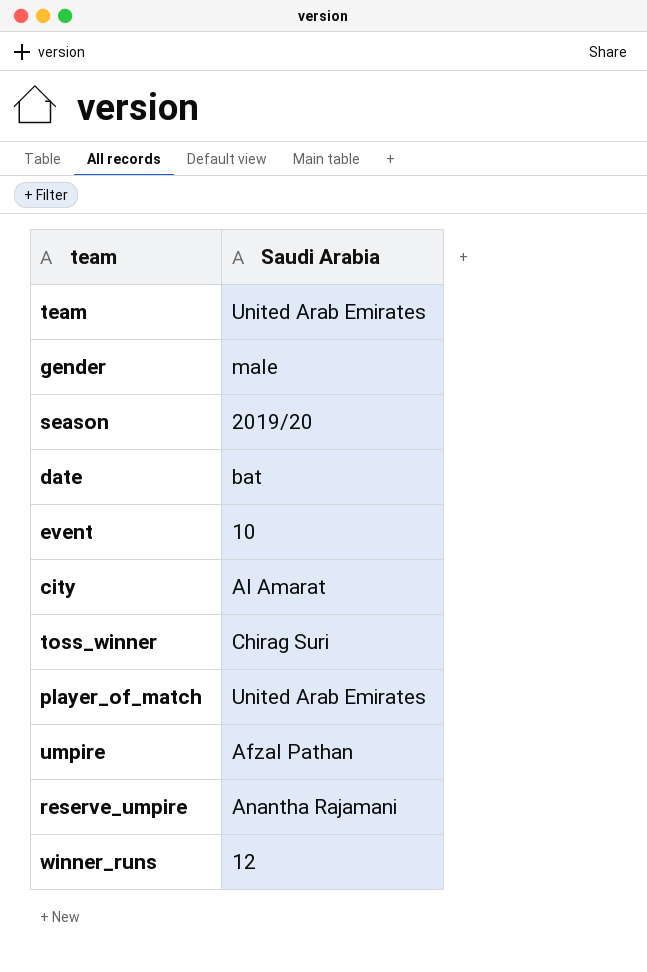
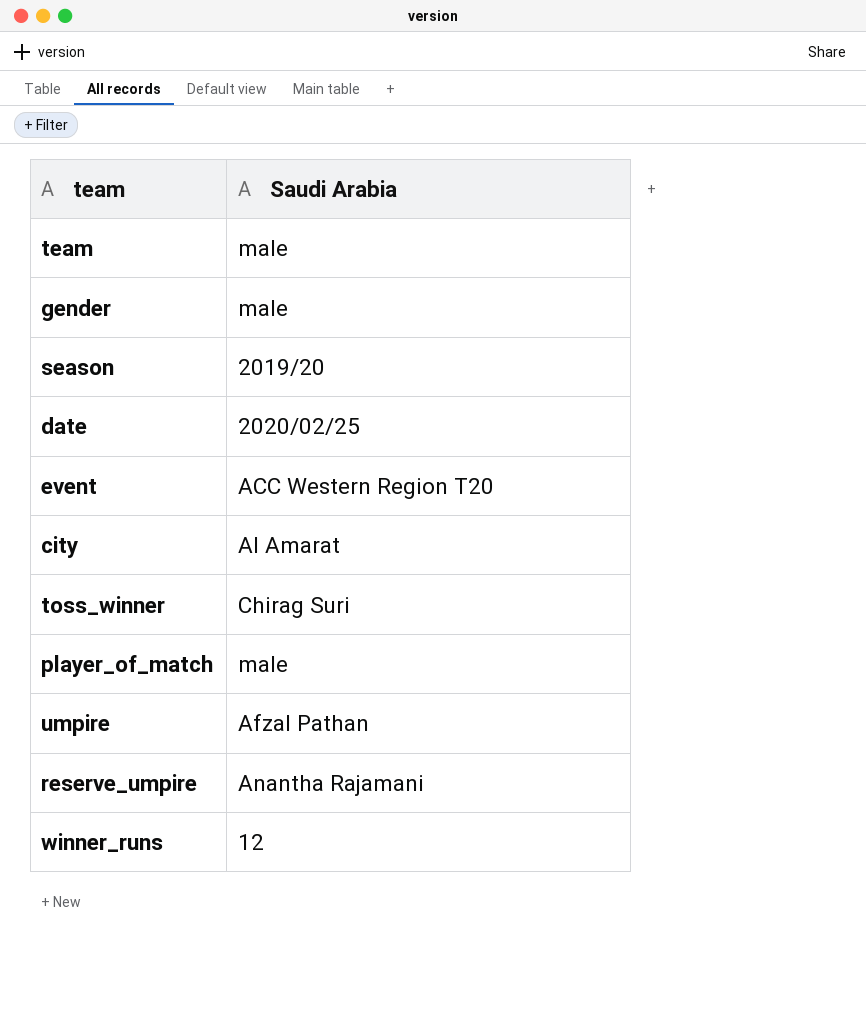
team | Saudi Arabia: United Arab Emirates -> male
date | Saudi Arabia: bat -> 2020/02/25
event | Saudi Arabia: 10 -> ACC Western Region T20
player_of_match | Saudi Arabia: United Arab Emirates -> male

